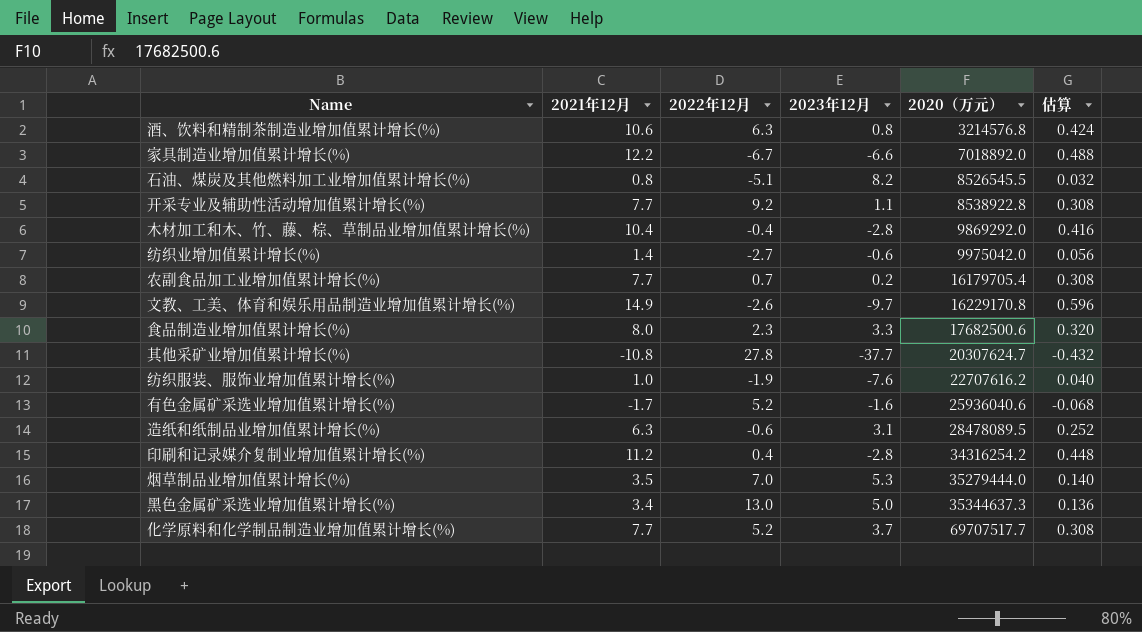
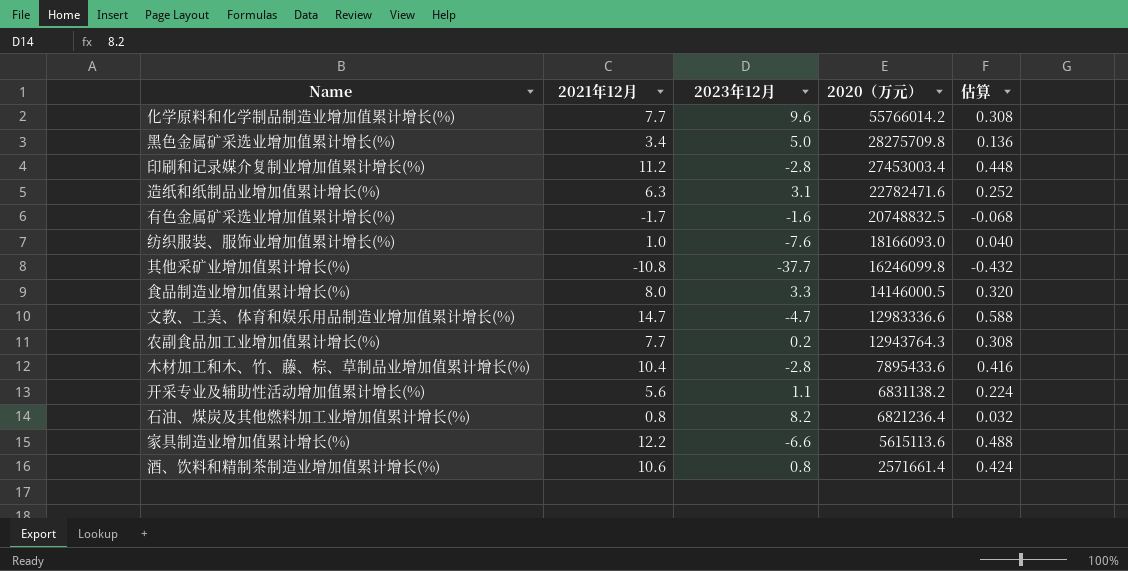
row order: 2020（万元） ascending -> 2020（万元） descending
column 2022年12月 | position: 3 -> none
row 纺织业增加值累计增长(%): 1.4 | -2.7 | -0.6 | 9975042.0 | 0.056 -> none
row 烟草制品业增加值累计增长(%): 3.5 | 7.0 | 5.3 | 35279444.0 | 0.140 -> none
化学原料和化学制品制造业增加值累计增长(%) | 2023年12月: 3.7 -> 9.6
化学原料和化学制品制造业增加值累计增长(%) | 2020（万元）: 69707517.7 -> 55766014.2
黑色金属矿采选业增加值累计增长(%) | 2020（万元）: 35344637.3 -> 28275709.8
印刷和记录媒介复制业增加值累计增长(%) | 2020（万元）: 34316254.2 -> 27453003.4
造纸和纸制品业增加值累计增长(%) | 2020（万元）: 28478089.5 -> 22782471.6
有色金属矿采选业增加值累计增长(%) | 2020（万元）: 25936040.6 -> 20748832.5
纺织服装、服饰业增加值累计增长(%) | 2020（万元）: 22707616.2 -> 18166093.0
其他采矿业增加值累计增长(%) | 2020（万元）: 20307624.7 -> 16246099.8
食品制造业增加值累计增长(%) | 2020（万元）: 17682500.6 -> 14146000.5
文教、工美、体育和娱乐用品制造业增加值累计增长(%) | 2021年12月: 14.9 -> 14.7
文教、工美、体育和娱乐用品制造业增加值累计增长(%) | 2023年12月: -9.7 -> -4.7
文教、工美、体育和娱乐用品制造业增加值累计增长(%) | 2020（万元）: 16229170.8 -> 12983336.6
文教、工美、体育和娱乐用品制造业增加值累计增长(%) | 估算: 0.596 -> 0.588
农副食品加工业增加值累计增长(%) | 2020（万元）: 16179705.4 -> 12943764.3
木材加工和木、竹、藤、棕、草制品业增加值累计增长(%) | 2020（万元）: 9869292.0 -> 7895433.6
开采专业及辅助性活动增加值累计增长(%) | 2021年12月: 7.7 -> 5.6
开采专业及辅助性活动增加值累计增长(%) | 2020（万元）: 8538922.8 -> 6831138.2
开采专业及辅助性活动增加值累计增长(%) | 估算: 0.308 -> 0.224
石油、煤炭及其他燃料加工业增加值累计增长(%) | 2020（万元）: 8526545.5 -> 6821236.4
家具制造业增加值累计增长(%) | 2020（万元）: 7018892.0 -> 5615113.6
酒、饮料和精制茶制造业增加值累计增长(%) | 2020（万元）: 3214576.8 -> 2571661.4

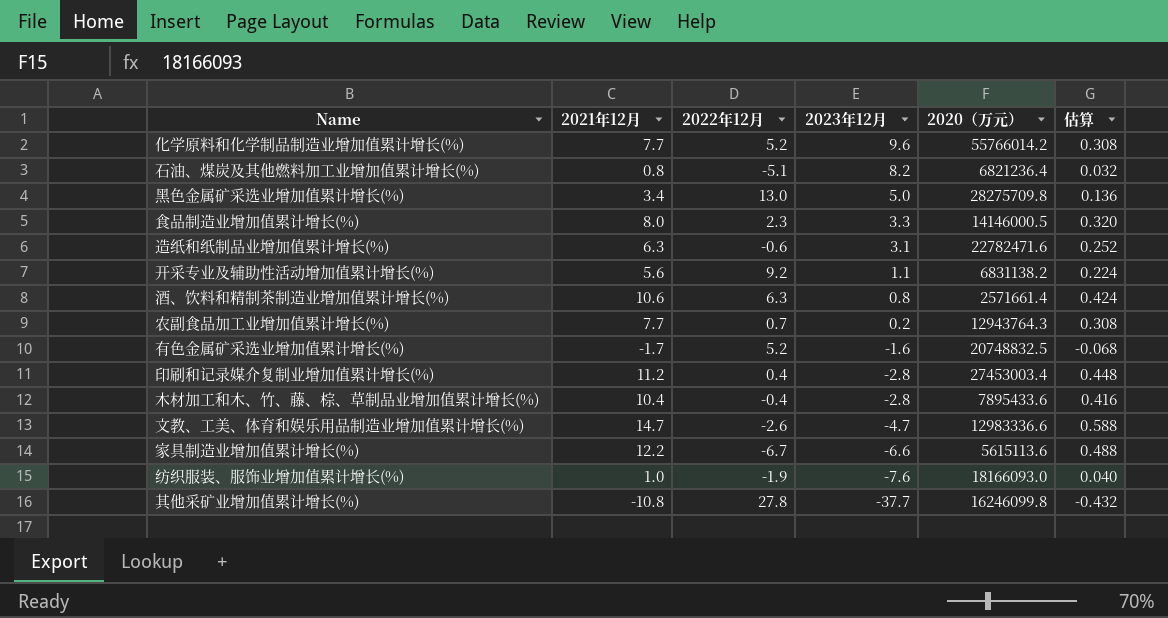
row order: 2020（万元） descending -> 2023年12月 descending
column 2022年12月 | position: none -> 3

